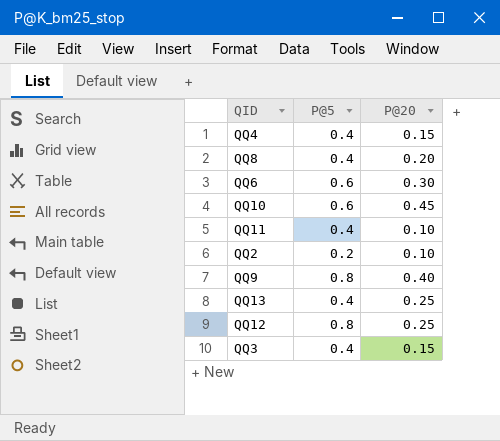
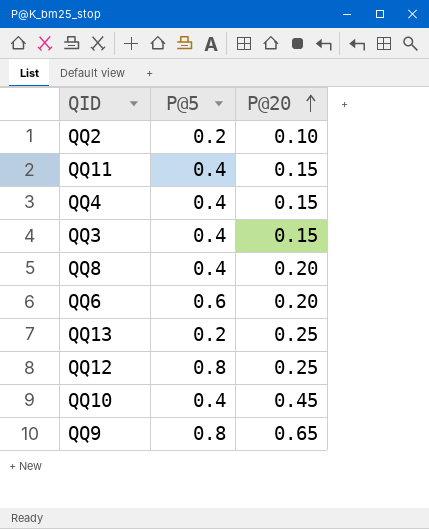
row order: none -> P@20 ascending
QQ11 | P@20: 0.10 -> 0.15
QQ6 | P@20: 0.30 -> 0.20
QQ13 | P@5: 0.4 -> 0.2
QQ10 | P@5: 0.6 -> 0.4
QQ9 | P@20: 0.40 -> 0.65

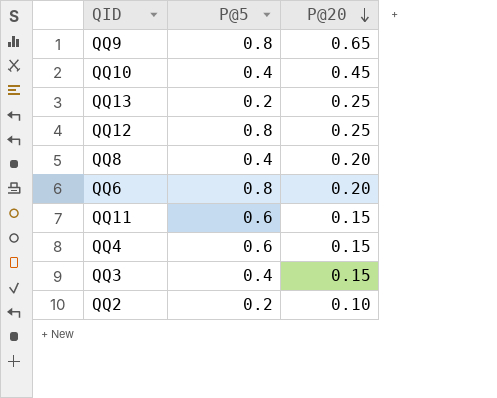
row order: P@20 ascending -> P@20 descending
QQ6 | P@5: 0.6 -> 0.8
QQ11 | P@5: 0.4 -> 0.6
QQ4 | P@5: 0.4 -> 0.6

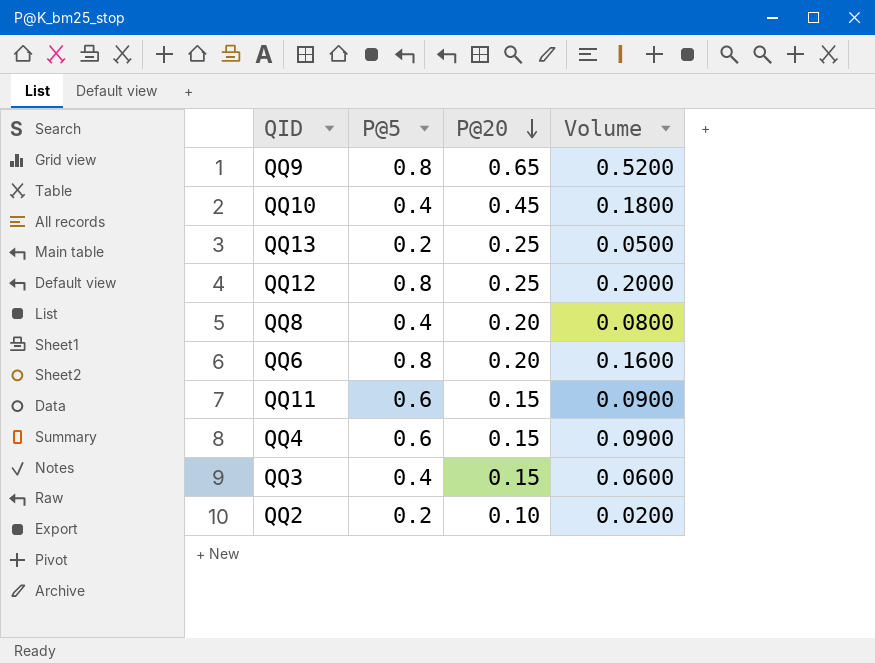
column Volume | formula: none -> [P@5] * [P@20]

